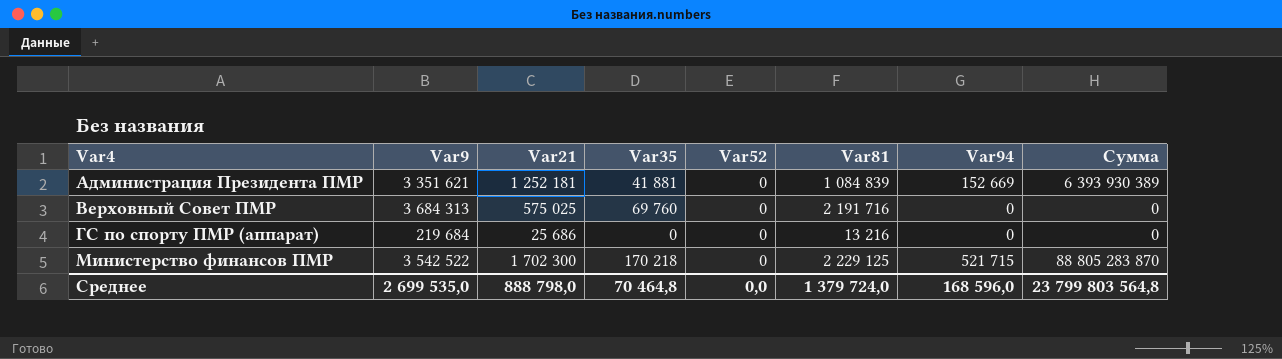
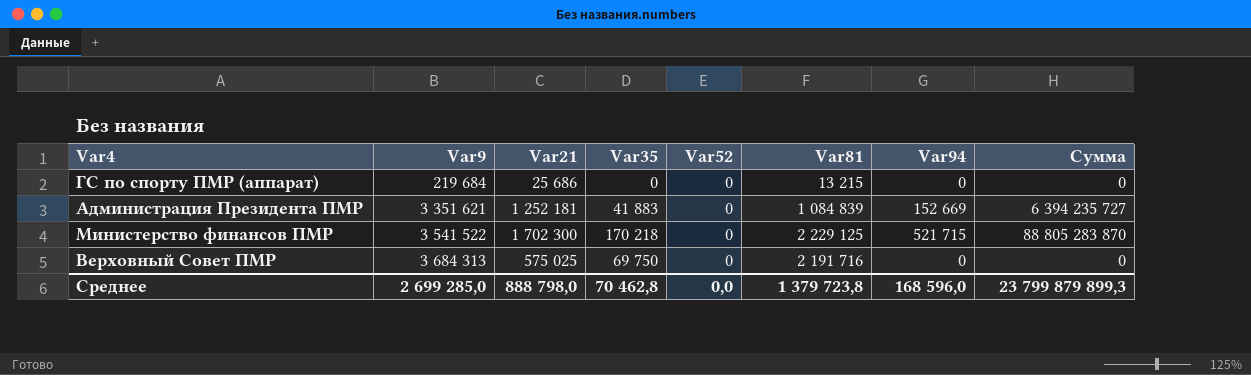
row order: Var4 ascending -> Var9 ascending
ГС по спорту ПМР (аппарат) | Var81: 13 216 -> 13 215
Администрация Президента ПМР | Var35: 41 881 -> 41 883
Администрация Президента ПМР | Сумма: 6 393 930 389 -> 6 394 235 727
Министерство финансов ПМР | Var9: 3 542 522 -> 3 541 522
Верховный Совет ПМР | Var35: 69 760 -> 69 750
Среднее | Var9: 2 699 535,0 -> 2 699 285,0
Среднее | Var35: 70 464,8 -> 70 462,8
Среднее | Var81: 1 379 724,0 -> 1 379 723,8
Среднее | Сумма: 23 799 803 564,8 -> 23 799 879 899,3

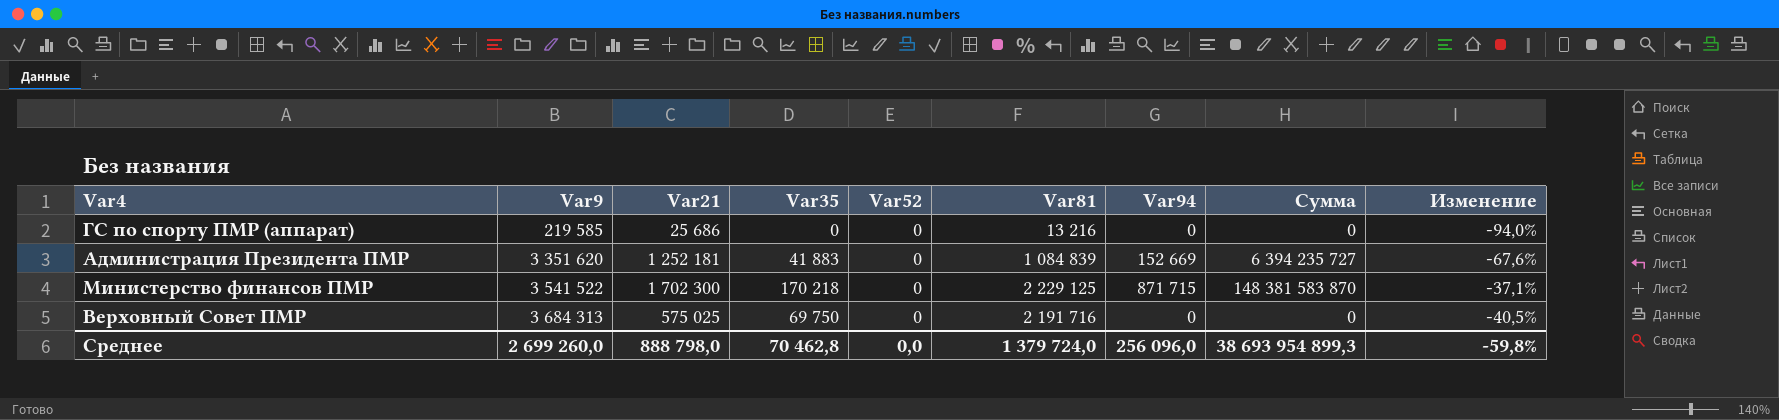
column Изменение | formula: none -> ([Var81] - [Var9]) / [Var9]
ГС по спорту ПМР (аппарат) | Var9: 219 684 -> 219 585
ГС по спорту ПМР (аппарат) | Var81: 13 215 -> 13 216
Администрация Президента ПМР | Var9: 3 351 621 -> 3 351 620
Министерство финансов ПМР | Var94: 521 715 -> 871 715
Министерство финансов ПМР | Сумма: 88 805 283 870 -> 148 381 583 870
Среднее | Var9: 2 699 285,0 -> 2 699 260,0
Среднее | Var81: 1 379 723,8 -> 1 379 724,0
Среднее | Var94: 168 596,0 -> 256 096,0
Среднее | Сумма: 23 799 879 899,3 -> 38 693 954 899,3

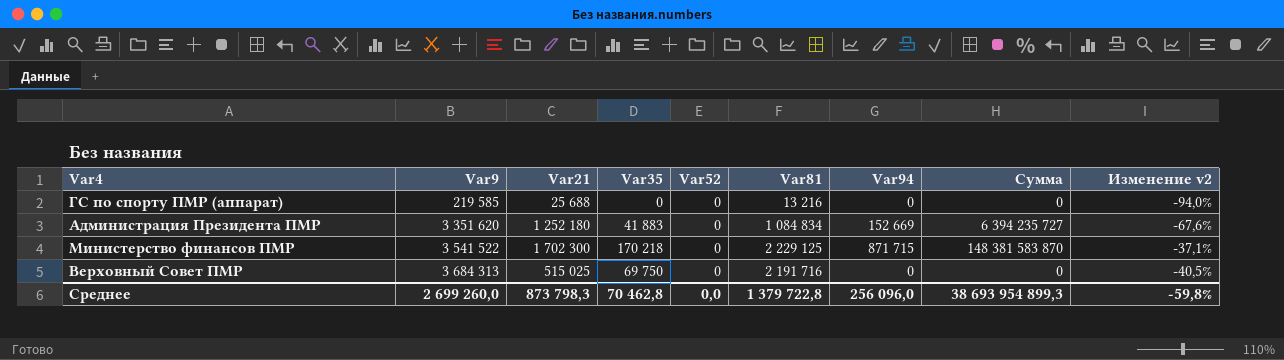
column name: Изменение -> Изменение v2
ГС по спорту ПМР (аппарат) | Var21: 25 686 -> 25 688
Администрация Президента ПМР | Var21: 1 252 181 -> 1 252 180
Администрация Президента ПМР | Var81: 1 084 839 -> 1 084 834
Верховный Совет ПМР | Var21: 575 025 -> 515 025
Среднее | Var21: 888 798,0 -> 873 798,3
Среднее | Var81: 1 379 724,0 -> 1 379 722,8

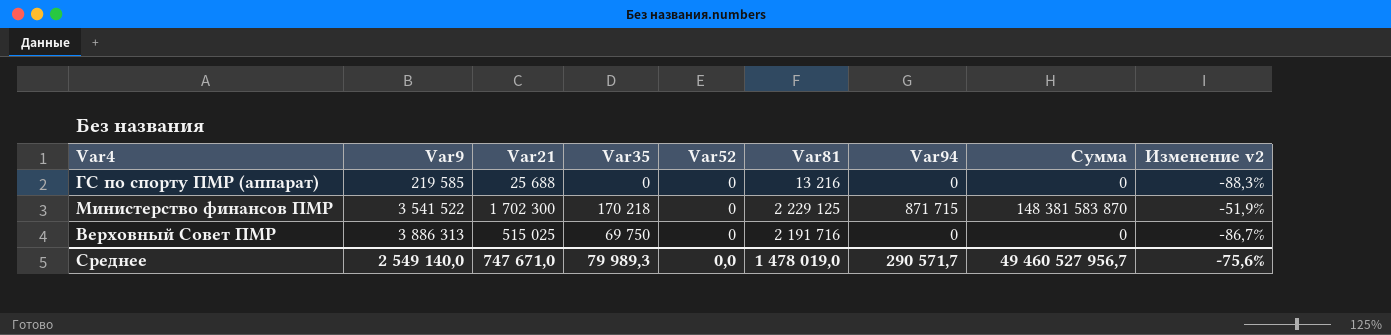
column Изменение v2 | formula: ([Var81] - [Var9]) / [Var9] -> ([Var21] - [Var9]) / [Var9]
row Администрация Президента ПМР: 3 351 620 | 1 252 180 | 41 883 | 0 | 1 084 834 | 152 669 | 6 394 235 727 | -67,6% -> none
Верховный Совет ПМР | Var9: 3 684 313 -> 3 886 313
Среднее | Var9: 2 699 260,0 -> 2 549 140,0
Среднее | Var21: 873 798,3 -> 747 671,0
Среднее | Var35: 70 462,8 -> 79 989,3
Среднее | Var81: 1 379 722,8 -> 1 478 019,0
Среднее | Var94: 256 096,0 -> 290 571,7
Среднее | Сумма: 38 693 954 899,3 -> 49 460 527 956,7
Среднее | Изменение v2: -59,8% -> -75,6%

